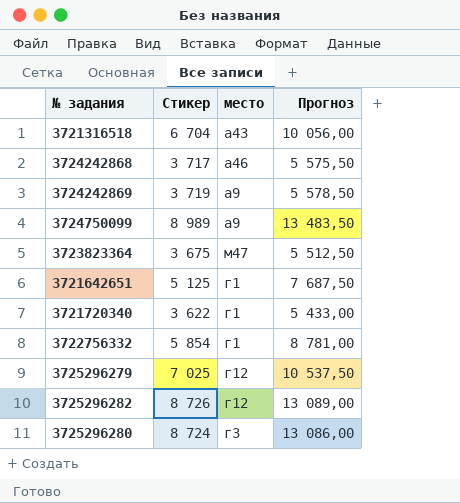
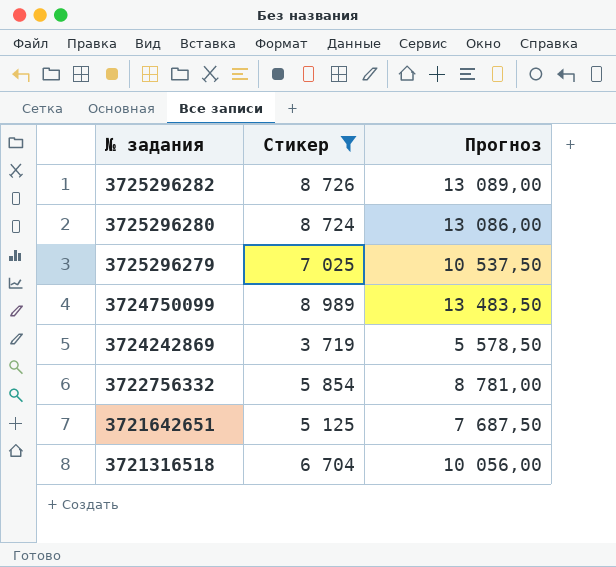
filter: none -> Стикер >= 3 719
row order: none -> № задания descending
column место | position: 3 -> none

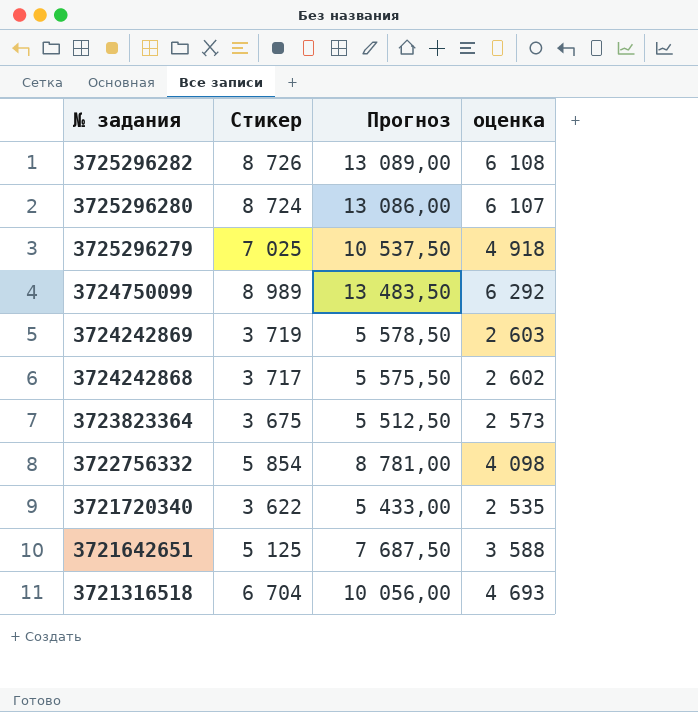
filter: Стикер >= 3 719 -> none
column оценка | formula: none -> [Стикер] * 0,7

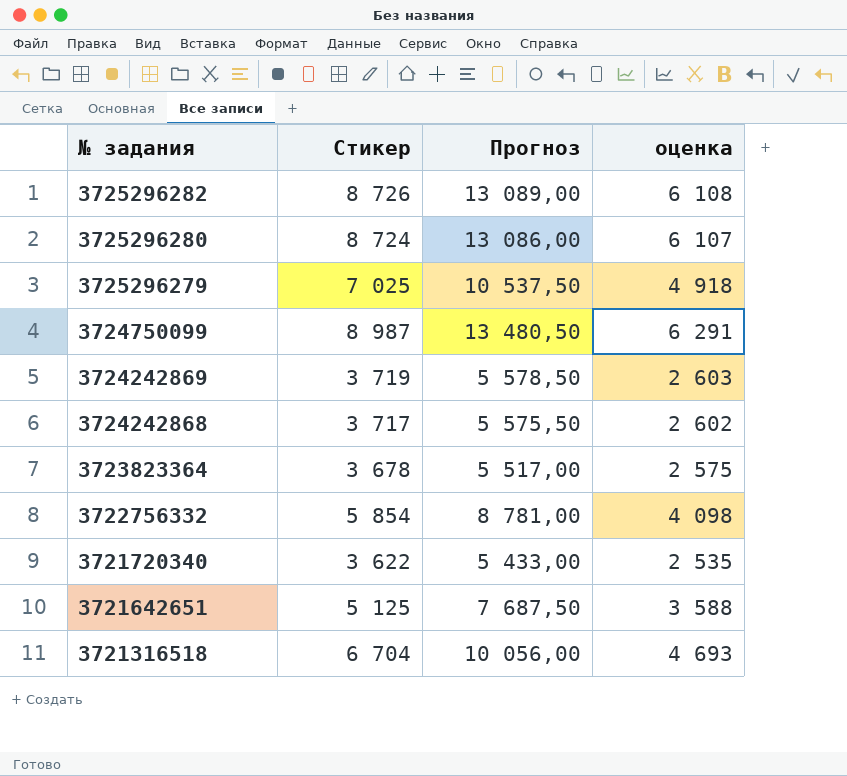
3724750099 | Стикер: 8 989 -> 8 987
3724750099 | Прогноз: 13 483,50 -> 13 480,50
3724750099 | оценка: 6 292 -> 6 291
3723823364 | Стикер: 3 675 -> 3 678
3723823364 | Прогноз: 5 512,50 -> 5 517,00
3723823364 | оценка: 2 573 -> 2 575

